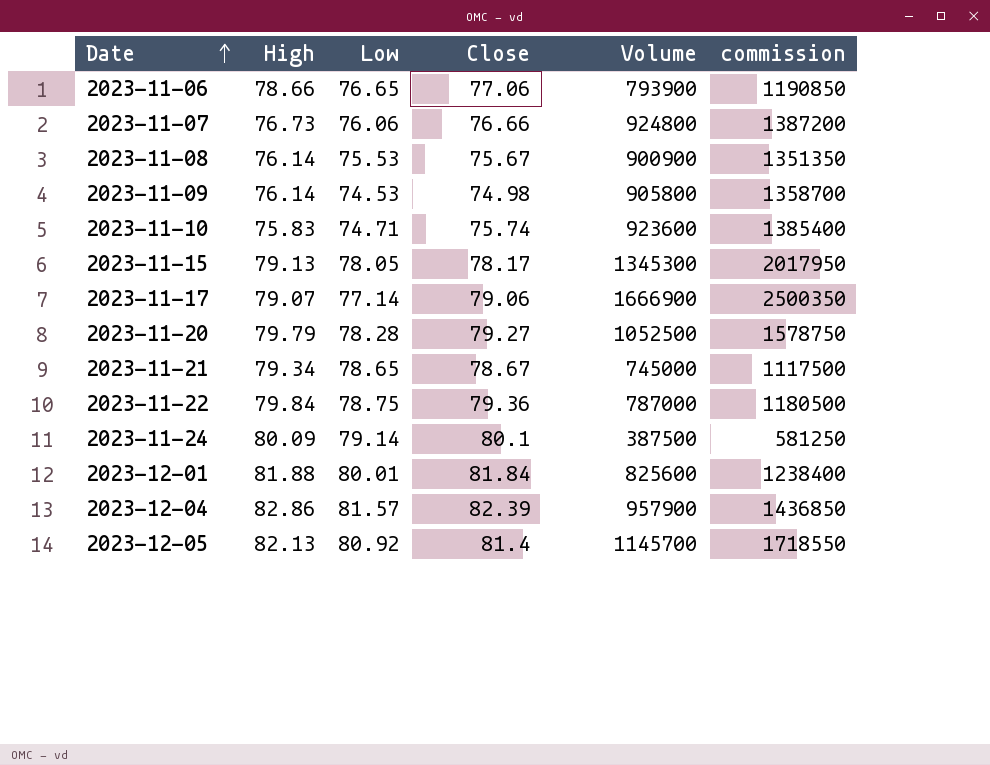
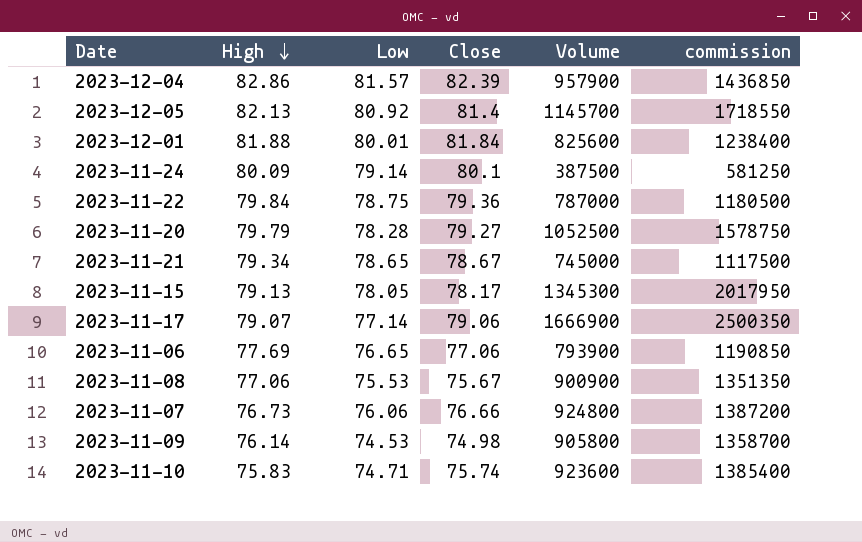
row order: Date ascending -> High descending
2023-11-06 | High: 78.66 -> 77.69
2023-11-08 | High: 76.14 -> 77.06

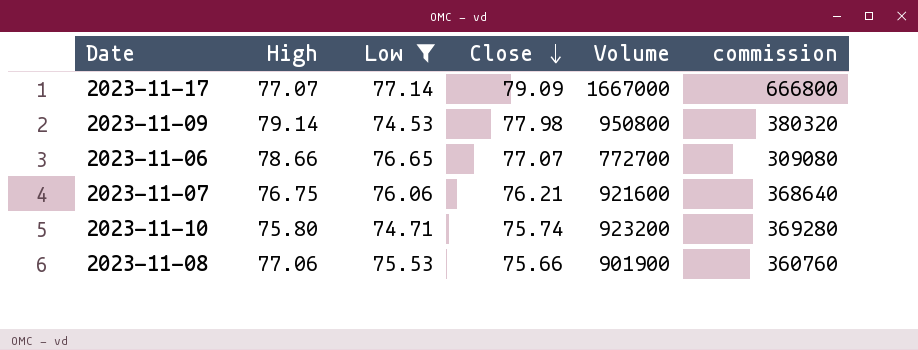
filter: none -> Low <= 77.14
row order: High descending -> Close descending
column commission | formula: [Volume] * 1.5 -> [Volume] * 0.4
2023-11-17 | High: 79.07 -> 77.07
2023-11-17 | Close: 79.06 -> 79.09
2023-11-17 | Volume: 1666900 -> 1667000
2023-11-09 | High: 76.14 -> 79.14
2023-11-09 | Close: 74.98 -> 77.98
2023-11-09 | Volume: 905800 -> 950800
2023-11-06 | High: 77.69 -> 78.66
2023-11-06 | Close: 77.06 -> 77.07
2023-11-06 | Volume: 793900 -> 772700
2023-11-07 | High: 76.73 -> 76.75
2023-11-07 | Close: 76.66 -> 76.21
2023-11-07 | Volume: 924800 -> 921600
2023-11-10 | High: 75.83 -> 75.80
2023-11-10 | Volume: 923600 -> 923200
2023-11-08 | Close: 75.67 -> 75.66
2023-11-08 | Volume: 900900 -> 901900

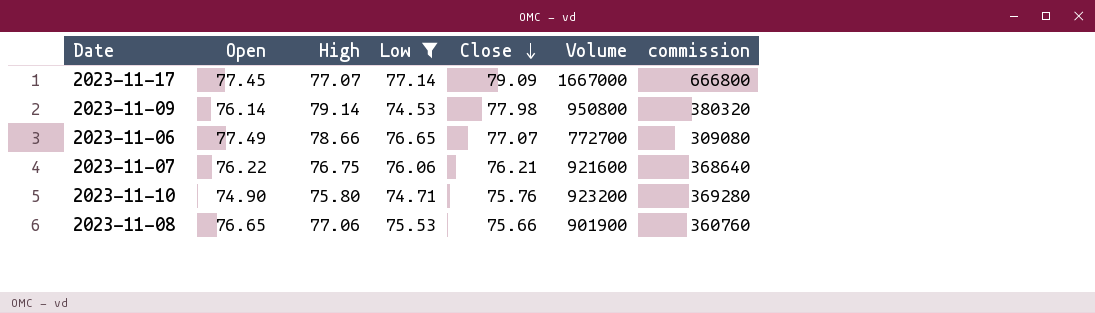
column Open | position: none -> 2
2023-11-10 | Close: 75.74 -> 75.76

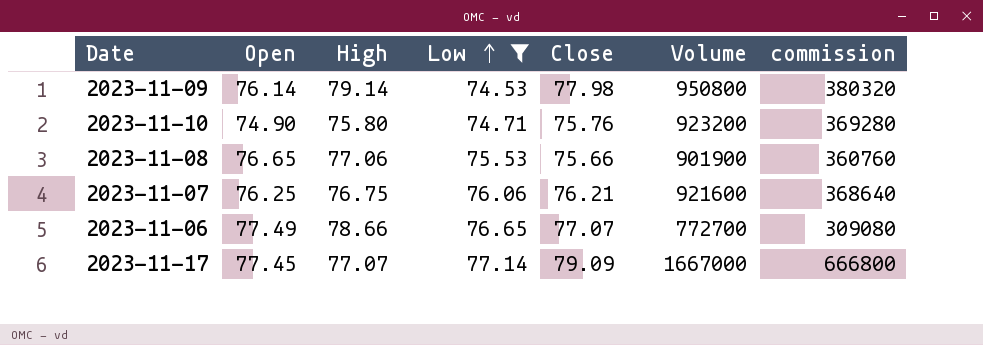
row order: Close descending -> Low ascending
2023-11-07 | Open: 76.22 -> 76.25

